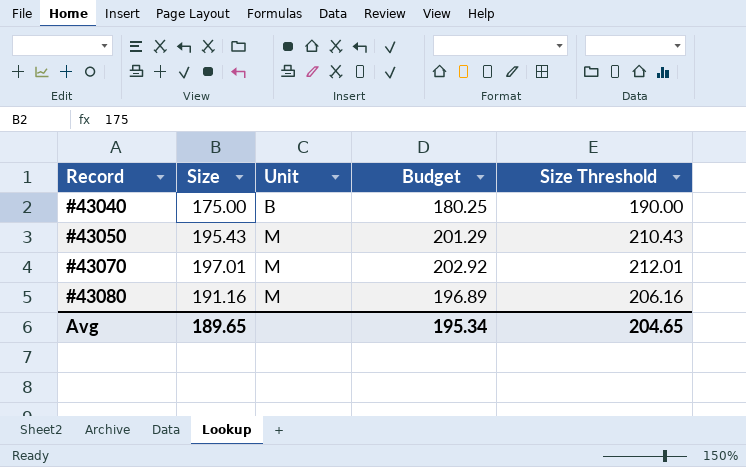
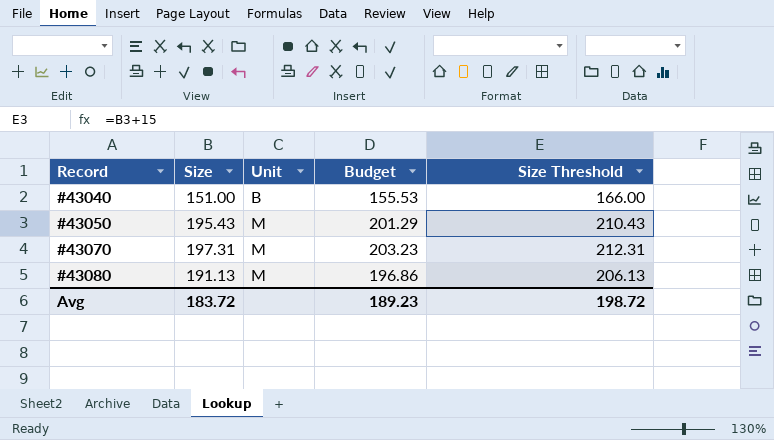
#43040 | Size: 175.00 -> 151.00
#43040 | Budget: 180.25 -> 155.53
#43040 | Size Threshold: 190.00 -> 166.00
#43070 | Size: 197.01 -> 197.31
#43070 | Budget: 202.92 -> 203.23
#43070 | Size Threshold: 212.01 -> 212.31
#43080 | Size: 191.16 -> 191.13
#43080 | Budget: 196.89 -> 196.86
#43080 | Size Threshold: 206.16 -> 206.13
Avg | Size: 189.65 -> 183.72
Avg | Budget: 195.34 -> 189.23
Avg | Size Threshold: 204.65 -> 198.72

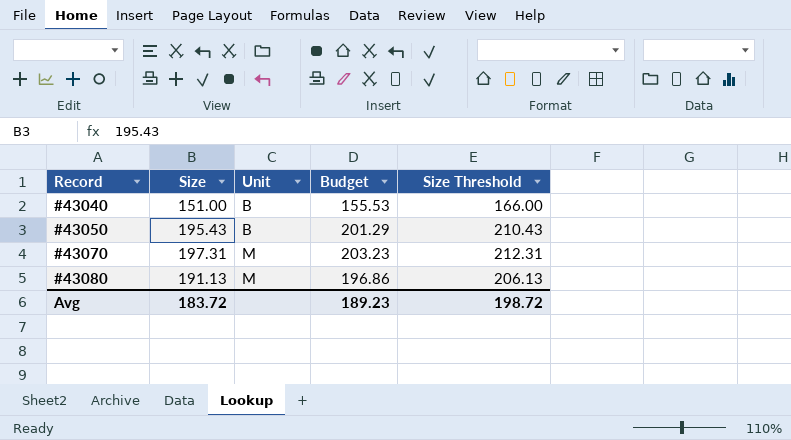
#43050 | Unit: M -> B

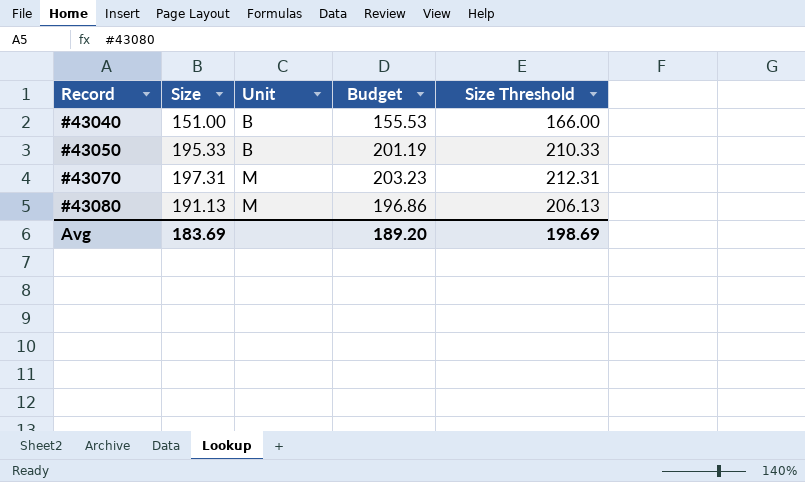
#43050 | Size: 195.43 -> 195.33
#43050 | Budget: 201.29 -> 201.19
#43050 | Size Threshold: 210.43 -> 210.33
Avg | Size: 183.72 -> 183.69
Avg | Budget: 189.23 -> 189.20
Avg | Size Threshold: 198.72 -> 198.69

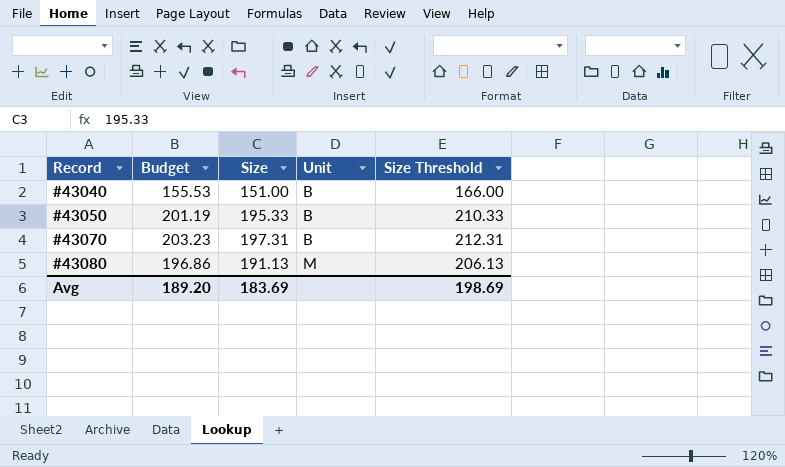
column Budget | position: 4 -> 2
#43070 | Unit: M -> B

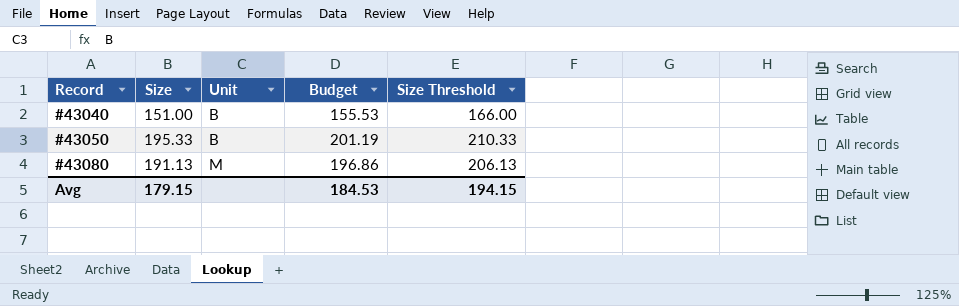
column Budget | position: 2 -> 4
row #43070: 203.23 | 197.31 | B | 212.31 -> none
Avg | Size: 183.69 -> 179.15
Avg | Budget: 189.20 -> 184.53
Avg | Size Threshold: 198.69 -> 194.15

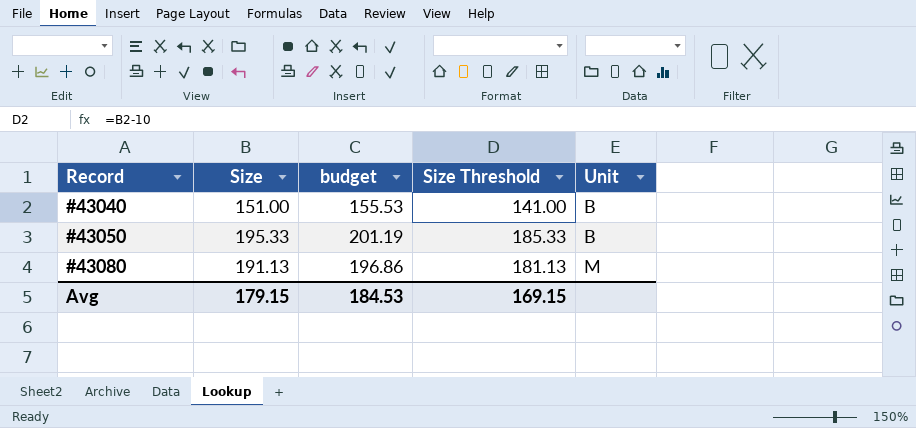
column name: Budget -> budget
column Size Threshold | formula: [Size] + 15 -> [Size] - 10
column Unit | position: 3 -> 5
Avg | Size Threshold: 194.15 -> 169.15

